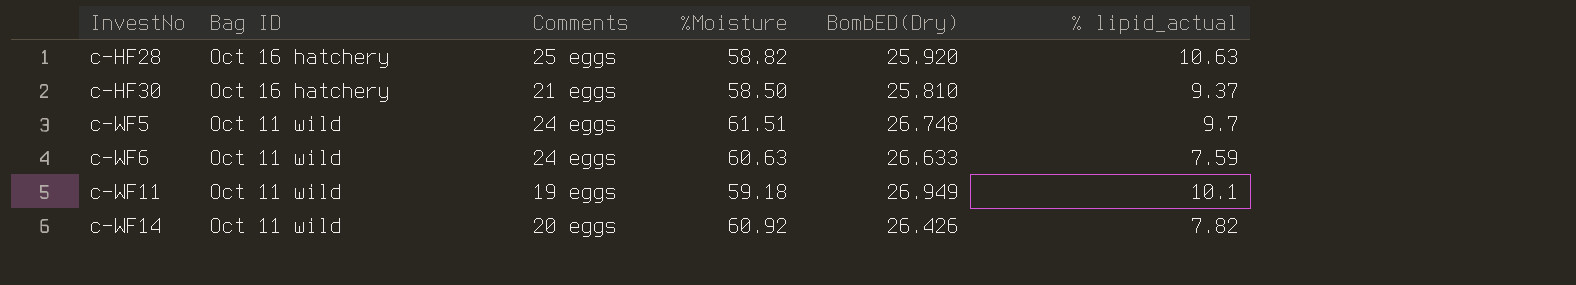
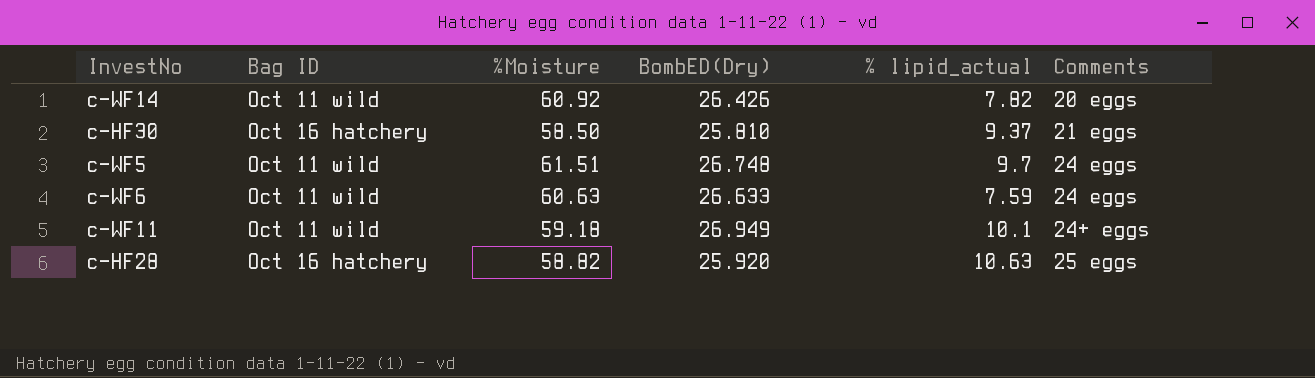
row order: InvestNo ascending -> Comments ascending
column Comments | position: 3 -> 6
c-WF11 | Comments: 19 eggs -> 24+ eggs

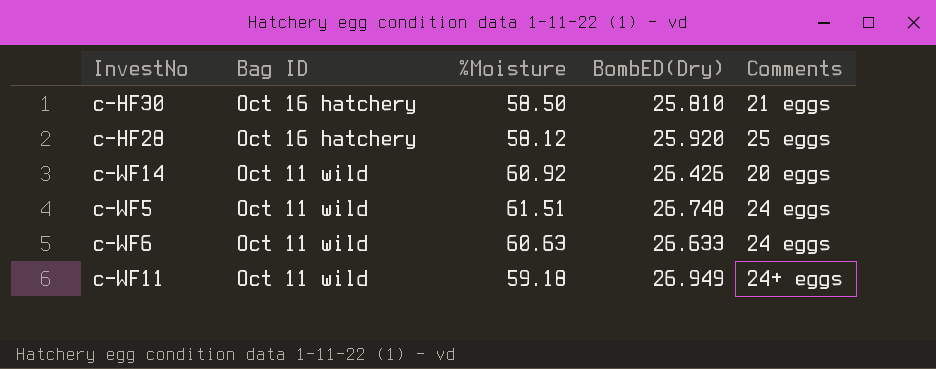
row order: Comments ascending -> Bag ID descending
column % lipid_actual | position: 5 -> none
c-HF28 | %Moisture: 58.82 -> 58.12

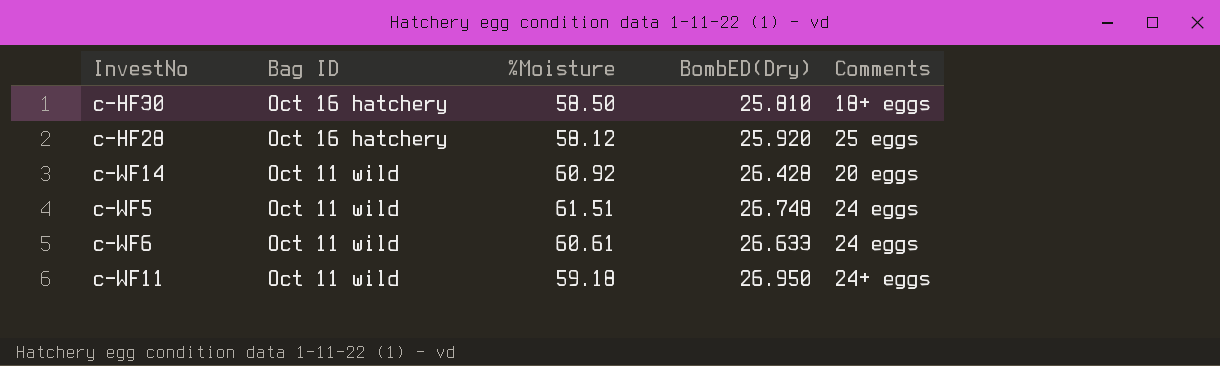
c-HF30 | Comments: 21 eggs -> 18+ eggs
c-WF14 | BombED(Dry): 26.426 -> 26.428
c-WF6 | %Moisture: 60.63 -> 60.61
c-WF11 | BombED(Dry): 26.949 -> 26.950

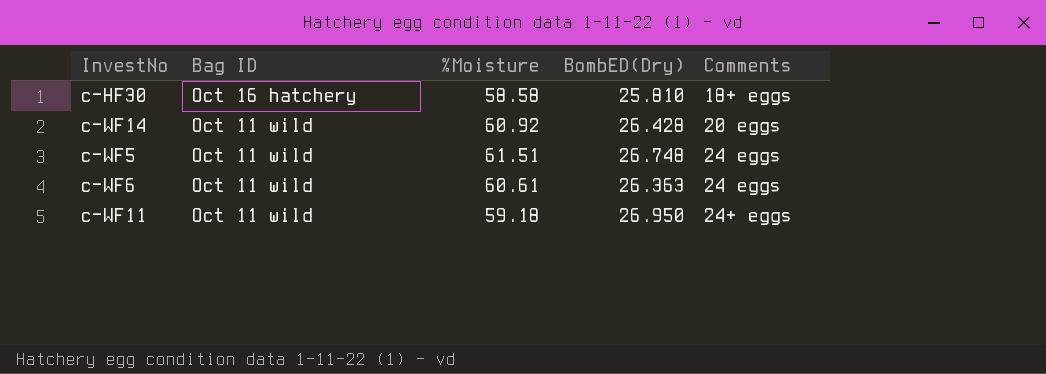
row c-HF28: Oct 16 hatchery | 58.12 | 25.920 | 25 eggs -> none
c-HF30 | %Moisture: 58.50 -> 58.58
c-WF6 | BombED(Dry): 26.633 -> 26.363

